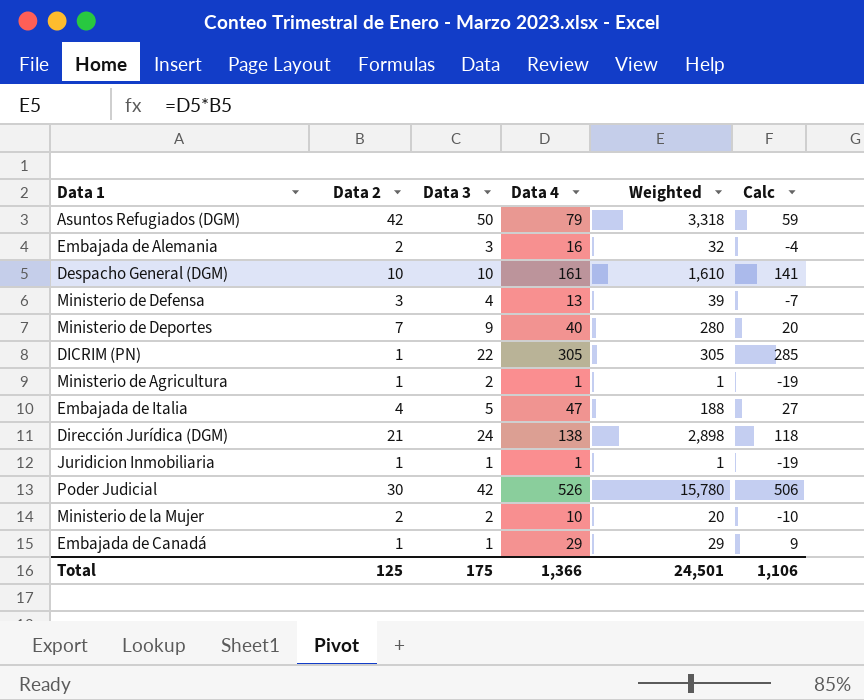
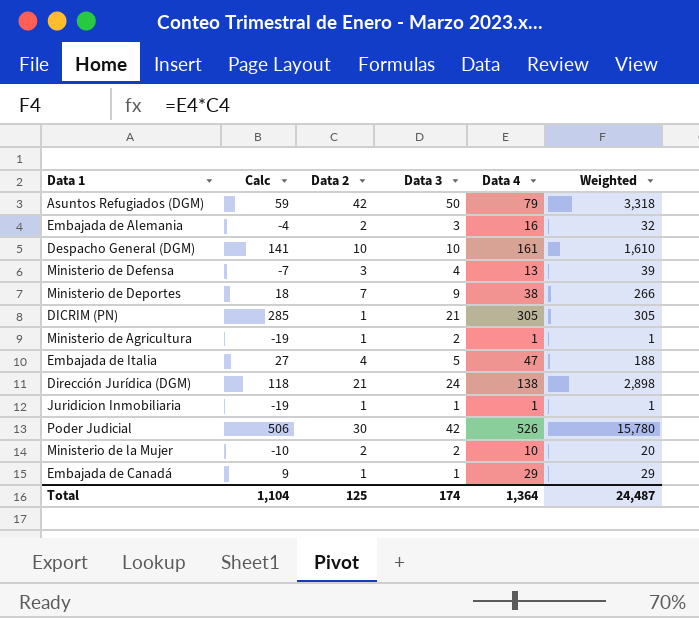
column Calc | position: 6 -> 2
Ministerio de Deportes | Calc: 20 -> 18
Ministerio de Deportes | Data 4: 40 -> 38
Ministerio de Deportes | Weighted: 280 -> 266
DICRIM (PN) | Data 3: 22 -> 21
Total | Calc: 1,106 -> 1,104
Total | Data 3: 175 -> 174
Total | Data 4: 1,366 -> 1,364
Total | Weighted: 24,501 -> 24,487

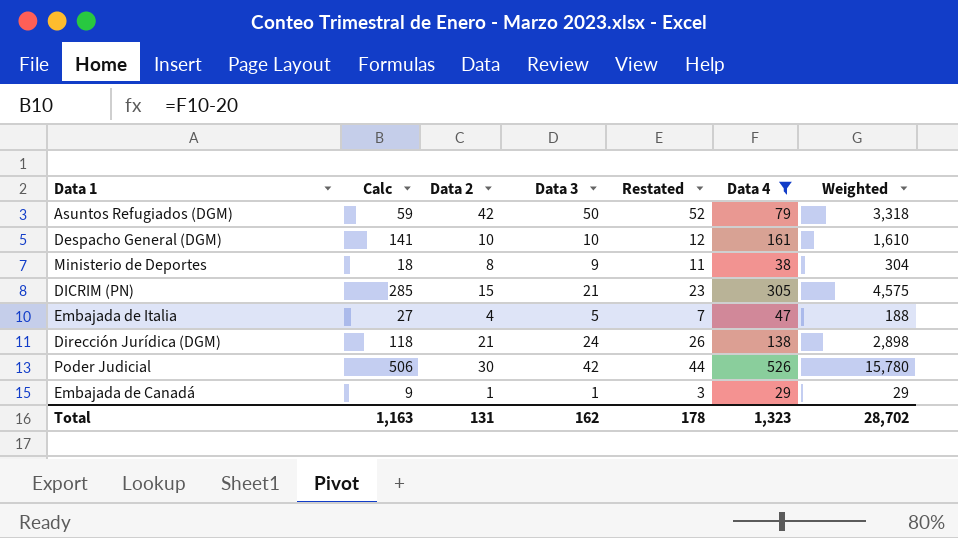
filter: none -> Data 4 >= 29
column Restated | formula: none -> [Data 3] + 2
Ministerio de Deportes | Data 2: 7 -> 8
Ministerio de Deportes | Weighted: 266 -> 304
DICRIM (PN) | Data 2: 1 -> 15
DICRIM (PN) | Weighted: 305 -> 4,575
Total | Calc: 1,104 -> 1,163
Total | Data 2: 125 -> 131
Total | Data 3: 174 -> 162
Total | Data 4: 1,364 -> 1,323
Total | Weighted: 24,487 -> 28,702

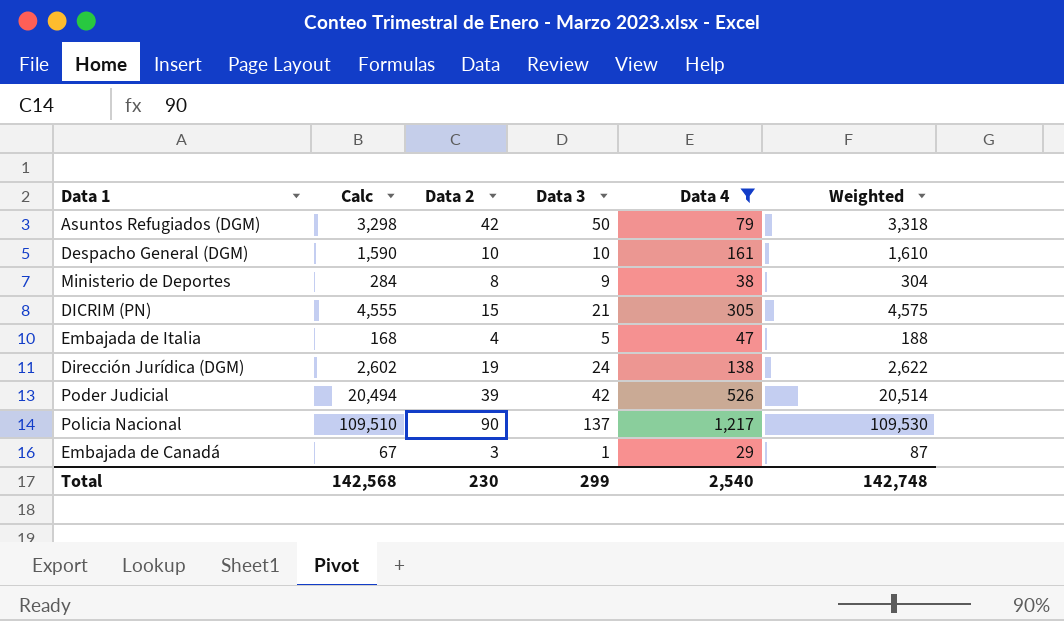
column Restated | formula: [Data 3] + 2 -> none
column Calc | formula: [Data 4] - 20 -> [Weighted] - 20
Dirección Jurídica (DGM) | Data 2: 21 -> 19
Dirección Jurídica (DGM) | Weighted: 2,898 -> 2,622
Poder Judicial | Data 2: 30 -> 39
Poder Judicial | Weighted: 15,780 -> 20,514
row Policia Nacional: none -> 109,510 | 90 | 137 | 1,217 | 109,530
Embajada de Canadá | Data 2: 1 -> 3
Embajada de Canadá | Weighted: 29 -> 87
Total | Calc: 1,163 -> 142,568
Total | Data 2: 131 -> 230
Total | Data 3: 162 -> 299
Total | Data 4: 1,323 -> 2,540
Total | Weighted: 28,702 -> 142,748

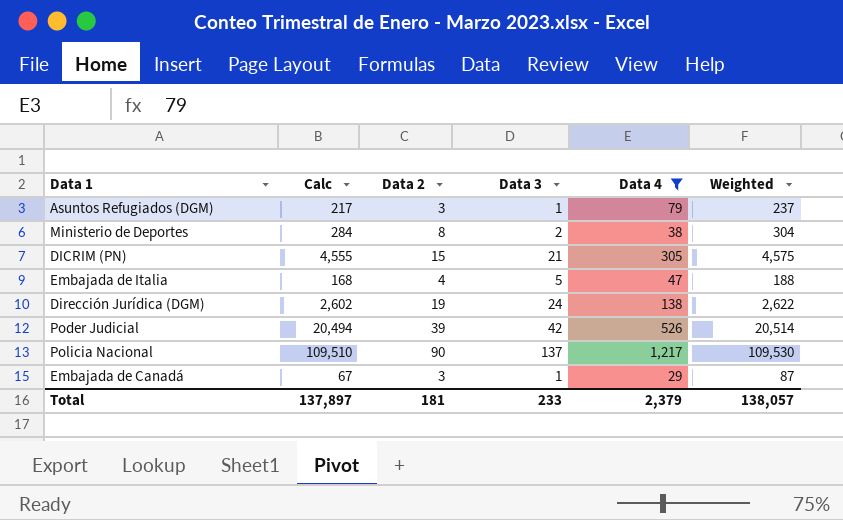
row Despacho General (DGM): 1,590 | 10 | 10 | 161 | 1,610 -> none
Asuntos Refugiados (DGM) | Calc: 3,298 -> 217
Asuntos Refugiados (DGM) | Data 2: 42 -> 3
Asuntos Refugiados (DGM) | Data 3: 50 -> 1
Asuntos Refugiados (DGM) | Weighted: 3,318 -> 237
Ministerio de Deportes | Data 3: 9 -> 2
Total | Calc: 142,568 -> 137,897
Total | Data 2: 230 -> 181
Total | Data 3: 299 -> 233
Total | Data 4: 2,540 -> 2,379
Total | Weighted: 142,748 -> 138,057

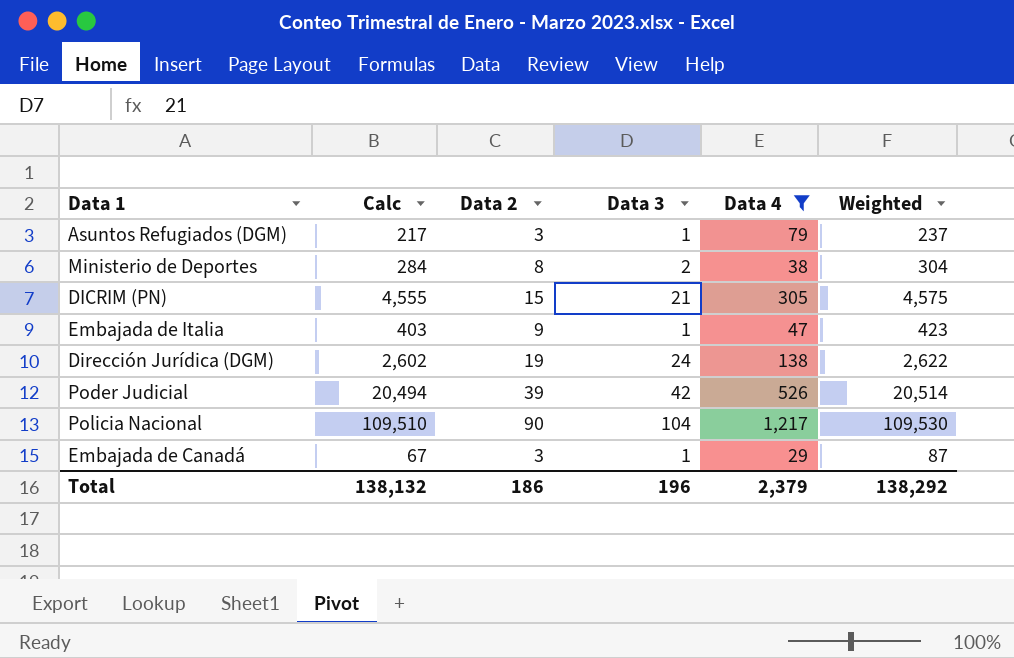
Embajada de Italia | Calc: 168 -> 403
Embajada de Italia | Data 2: 4 -> 9
Embajada de Italia | Data 3: 5 -> 1
Embajada de Italia | Weighted: 188 -> 423
Policia Nacional | Data 3: 137 -> 104
Total | Calc: 137,897 -> 138,132
Total | Data 2: 181 -> 186
Total | Data 3: 233 -> 196
Total | Weighted: 138,057 -> 138,292

